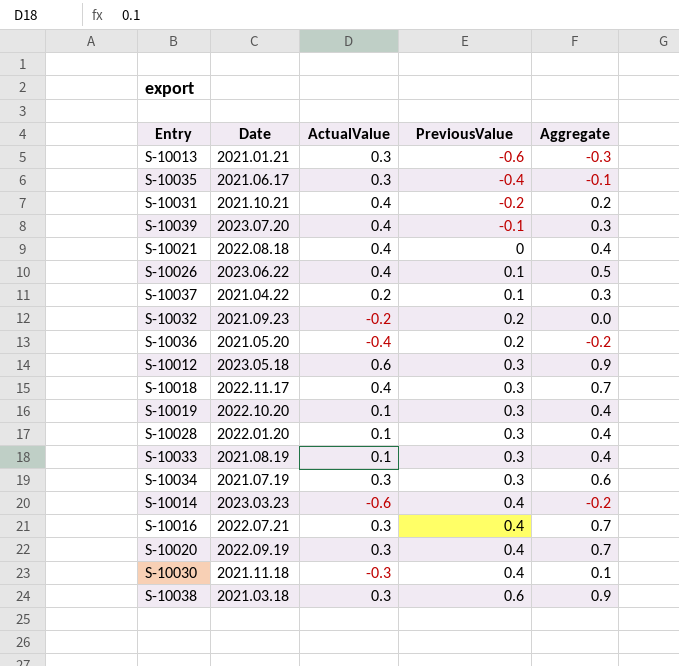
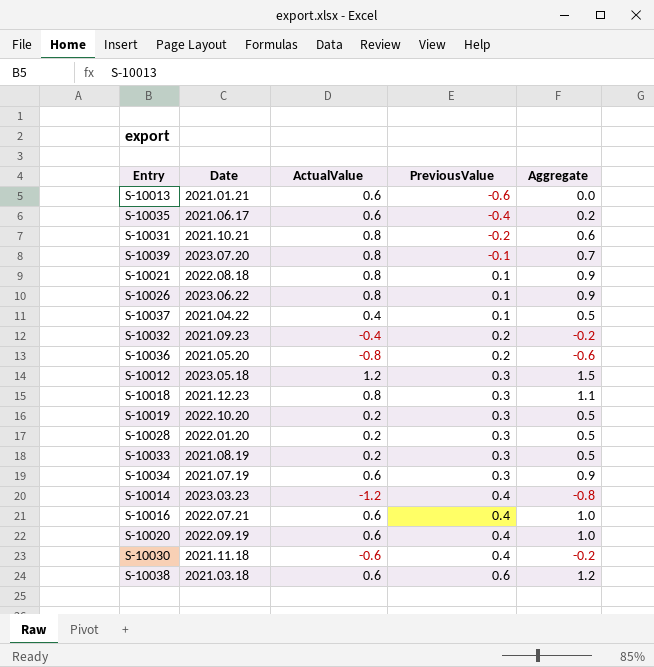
S-10013 | ActualValue: 0.3 -> 0.6
S-10013 | Aggregate: -0.3 -> 0.0
S-10035 | ActualValue: 0.3 -> 0.6
S-10035 | Aggregate: -0.1 -> 0.2
S-10031 | ActualValue: 0.4 -> 0.8
S-10031 | Aggregate: 0.2 -> 0.6
S-10039 | ActualValue: 0.4 -> 0.8
S-10039 | Aggregate: 0.3 -> 0.7
S-10021 | ActualValue: 0.4 -> 0.8
S-10021 | PreviousValue: 0 -> 0.1
S-10021 | Aggregate: 0.4 -> 0.9
S-10026 | ActualValue: 0.4 -> 0.8
S-10026 | Aggregate: 0.5 -> 0.9
S-10037 | ActualValue: 0.2 -> 0.4
S-10037 | Aggregate: 0.3 -> 0.5
S-10032 | ActualValue: -0.2 -> -0.4
S-10032 | Aggregate: 0.0 -> -0.2
S-10036 | ActualValue: -0.4 -> -0.8
S-10036 | Aggregate: -0.2 -> -0.6
S-10012 | ActualValue: 0.6 -> 1.2
S-10012 | Aggregate: 0.9 -> 1.5
S-10018 | Date: 2022.11.17 -> 2021.12.23
S-10018 | ActualValue: 0.4 -> 0.8
S-10018 | Aggregate: 0.7 -> 1.1
S-10019 | ActualValue: 0.1 -> 0.2
S-10019 | Aggregate: 0.4 -> 0.5
S-10028 | ActualValue: 0.1 -> 0.2
S-10028 | Aggregate: 0.4 -> 0.5
S-10033 | ActualValue: 0.1 -> 0.2
S-10033 | Aggregate: 0.4 -> 0.5
S-10034 | ActualValue: 0.3 -> 0.6
S-10034 | Aggregate: 0.6 -> 0.9
S-10014 | ActualValue: -0.6 -> -1.2
S-10014 | Aggregate: -0.2 -> -0.8
S-10016 | ActualValue: 0.3 -> 0.6
S-10016 | Aggregate: 0.7 -> 1.0
S-10020 | ActualValue: 0.3 -> 0.6
S-10020 | Aggregate: 0.7 -> 1.0
S-10030 | ActualValue: -0.3 -> -0.6
S-10030 | Aggregate: 0.1 -> -0.2
S-10038 | ActualValue: 0.3 -> 0.6
S-10038 | Aggregate: 0.9 -> 1.2

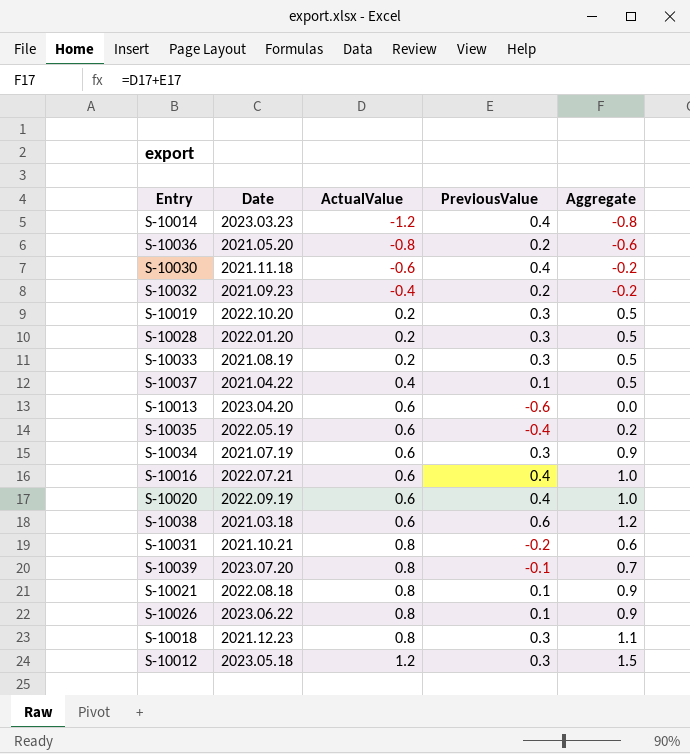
row order: PreviousValue ascending -> ActualValue ascending
S-10013 | Date: 2021.01.21 -> 2023.04.20
S-10035 | Date: 2021.06.17 -> 2022.05.19

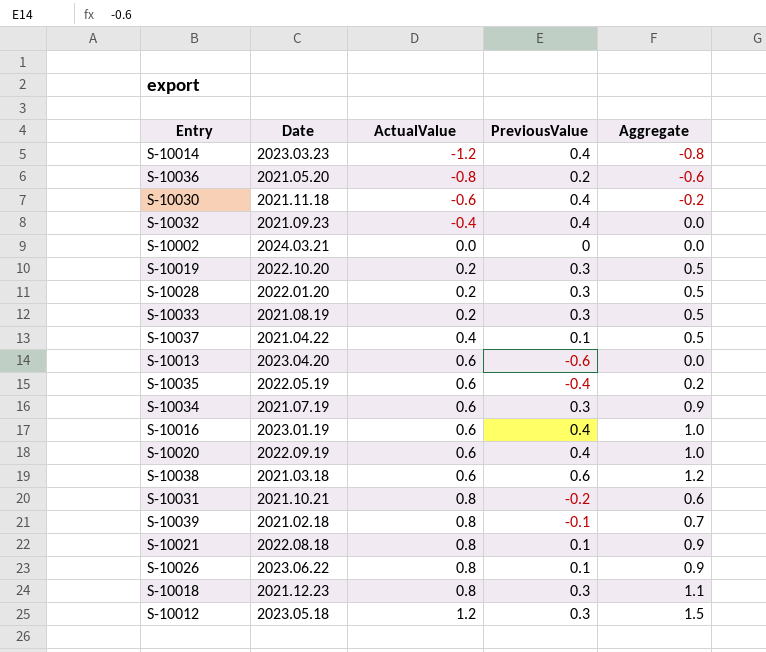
S-10032 | PreviousValue: 0.2 -> 0.4
S-10032 | Aggregate: -0.2 -> 0.0
row S-10002: none -> 2024.03.21 | 0.0 | 0 | 0.0
S-10016 | Date: 2022.07.21 -> 2023.01.19
S-10039 | Date: 2023.07.20 -> 2021.02.18

